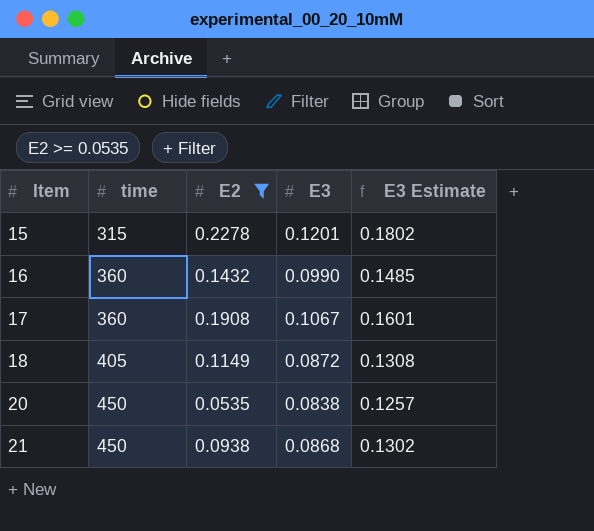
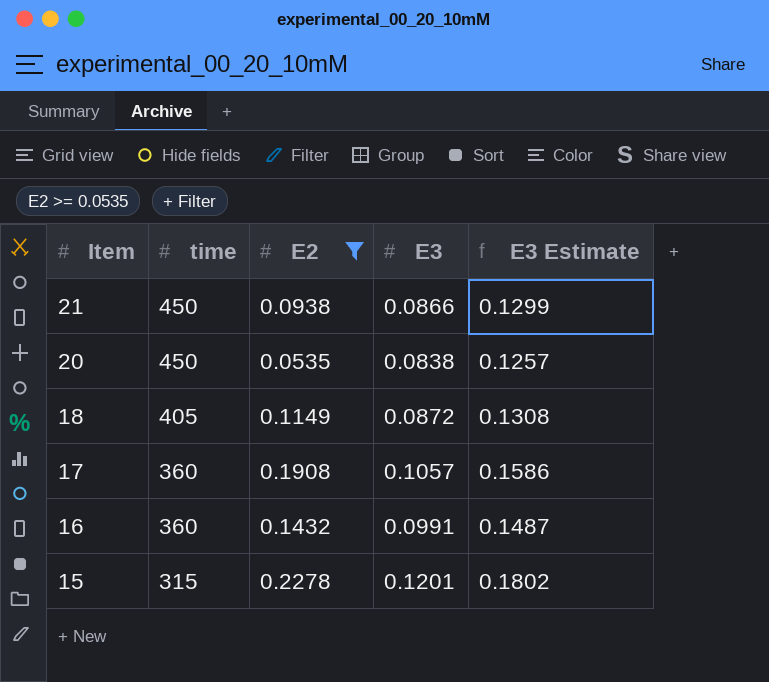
row order: Item ascending -> Item descending
21 | E3: 0.0868 -> 0.0866
21 | E3 Estimate: 0.1302 -> 0.1299
17 | E3: 0.1067 -> 0.1057
17 | E3 Estimate: 0.1601 -> 0.1586
16 | E3: 0.0990 -> 0.0991
16 | E3 Estimate: 0.1485 -> 0.1487

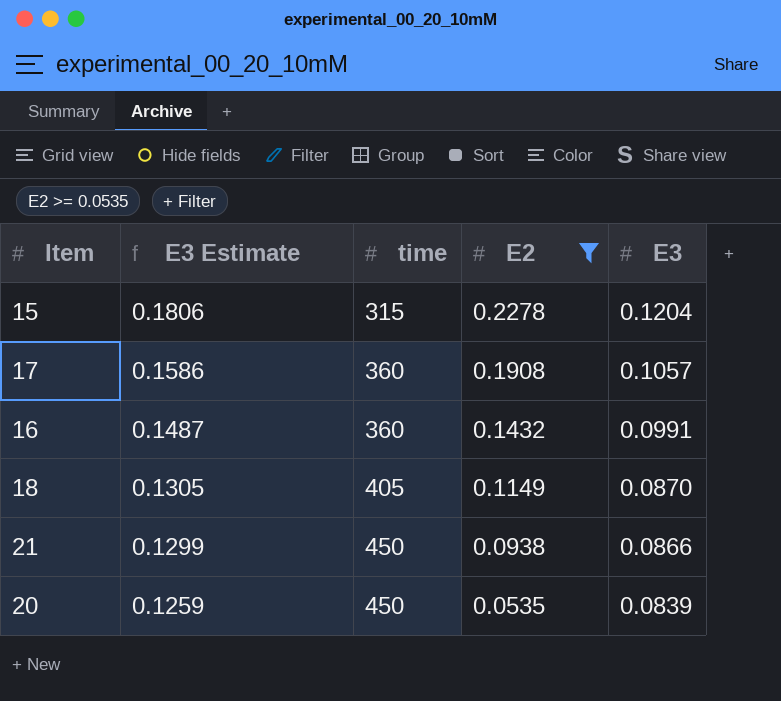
row order: Item descending -> E3 Estimate descending
column E3 Estimate | position: 5 -> 2
15 | E3 Estimate: 0.1802 -> 0.1806
15 | E3: 0.1201 -> 0.1204
18 | E3 Estimate: 0.1308 -> 0.1305
18 | E3: 0.0872 -> 0.0870
20 | E3 Estimate: 0.1257 -> 0.1259
20 | E3: 0.0838 -> 0.0839

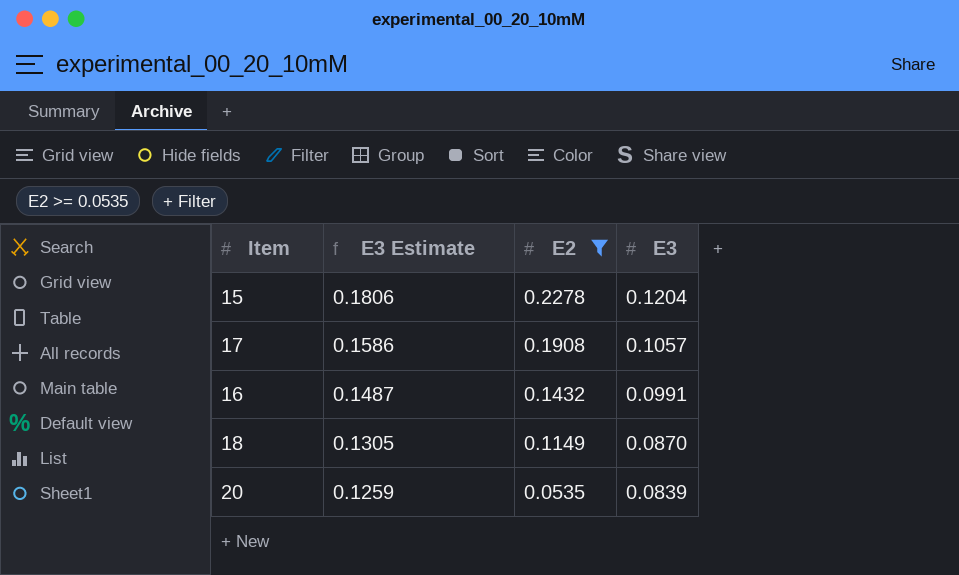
column time | position: 3 -> none
row 21: 0.1299 | 450 | 0.0938 | 0.0866 -> none

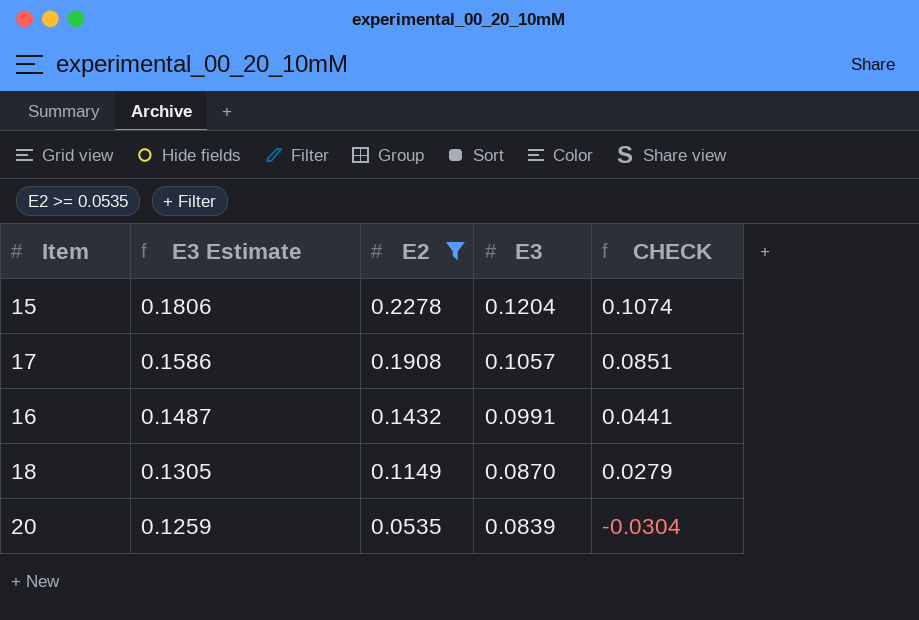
column CHECK | formula: none -> [E2] - [E3]

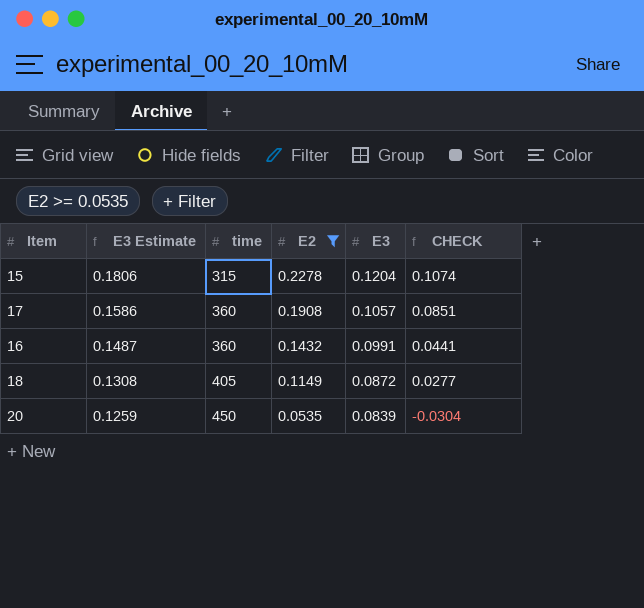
column time | position: none -> 3
18 | E3 Estimate: 0.1305 -> 0.1308
18 | E3: 0.0870 -> 0.0872
18 | CHECK: 0.0279 -> 0.0277

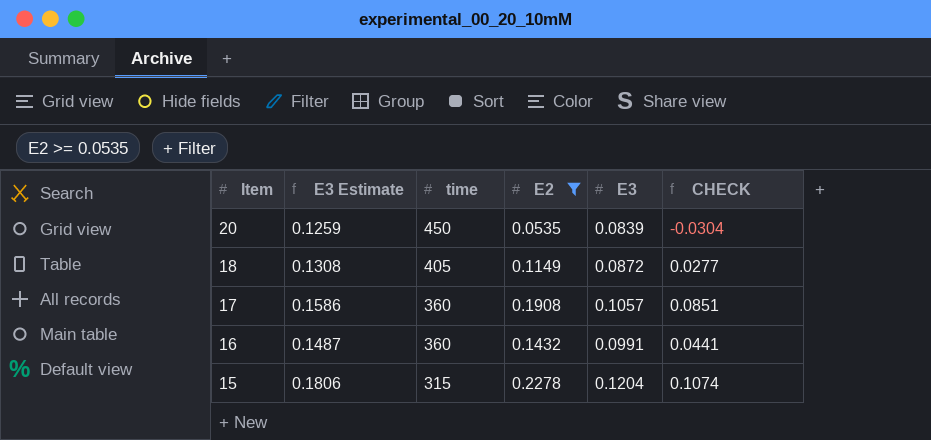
row order: E3 Estimate descending -> Item descending

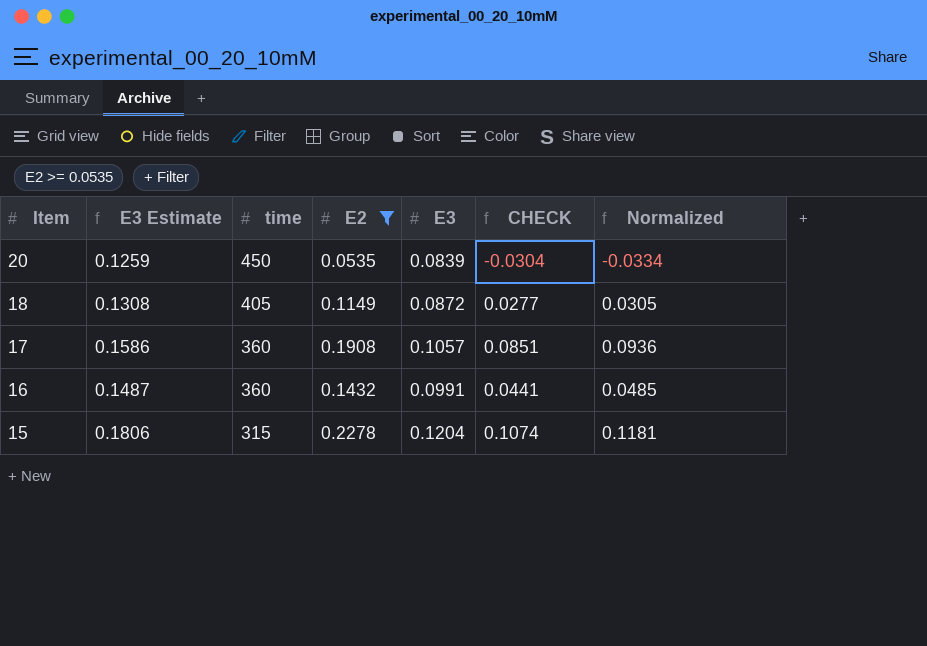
column Normalized | formula: none -> [CHECK] * 1.1

